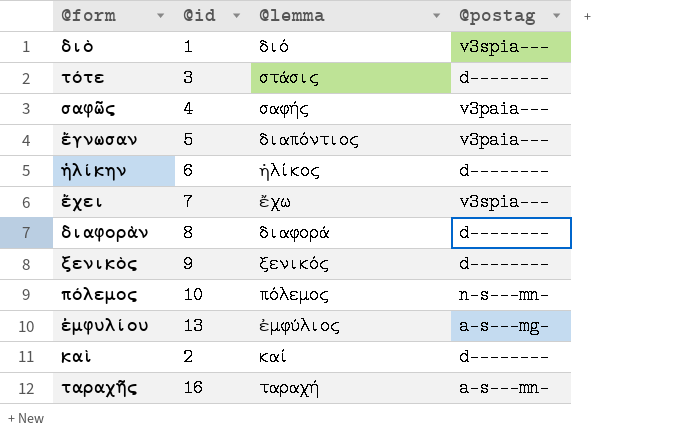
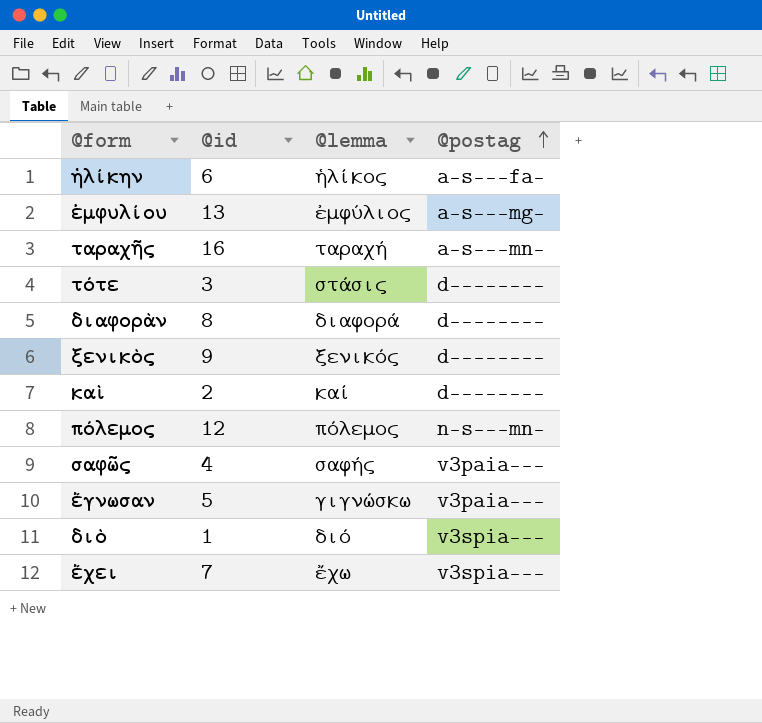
row order: none -> @postag ascending
ἡλίκην | @postag: d-------- -> a-s---fa-
πόλεμος | @id: 10 -> 12
ἔγνωσαν | @lemma: διαπόντιος -> γιγνώσκω

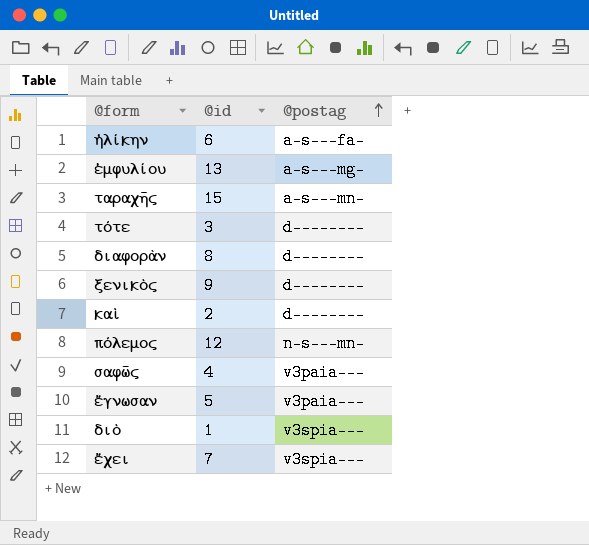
column @lemma | position: 3 -> none
ταραχῆς | @id: 16 -> 15

